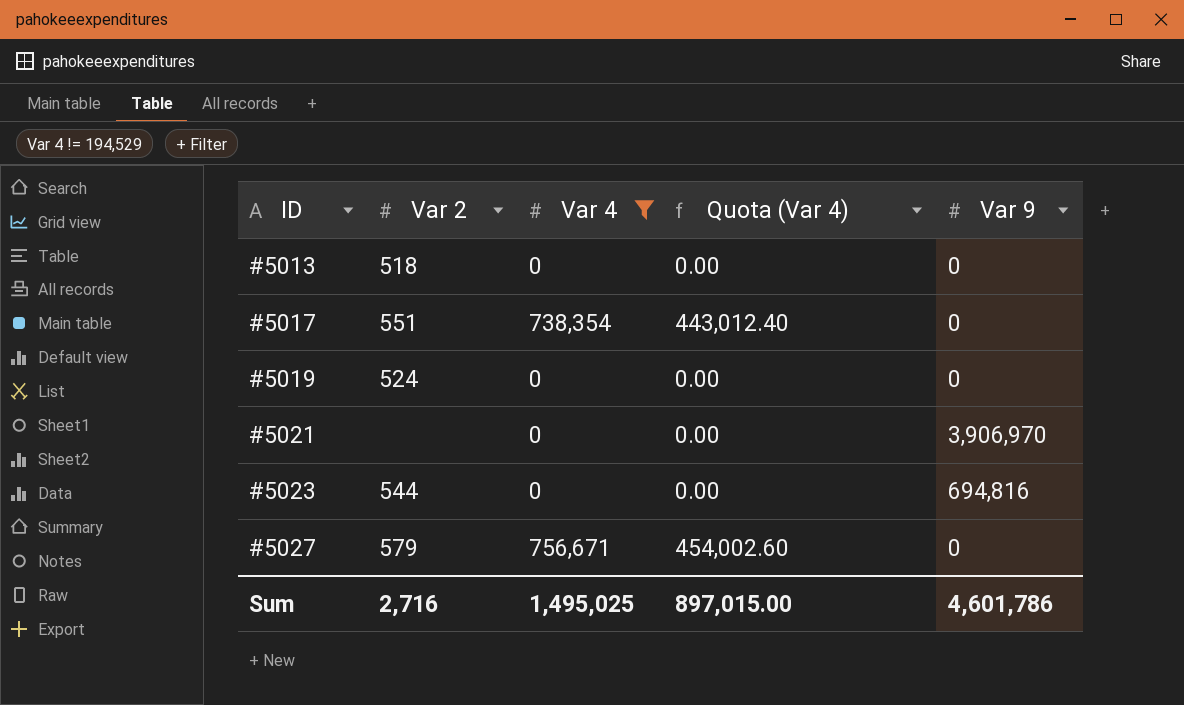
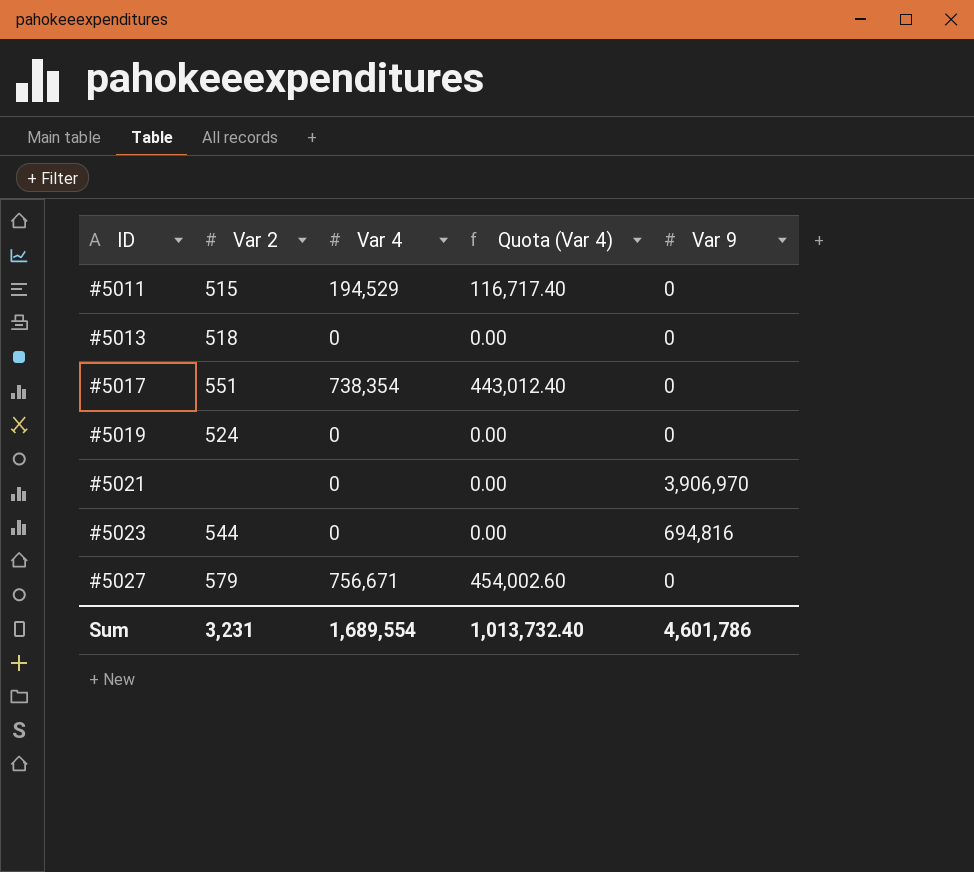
filter: Var 4 != 194,529 -> none
Sum | Var 2: 2,716 -> 3,231
Sum | Var 4: 1,495,025 -> 1,689,554
Sum | Quota (Var 4): 897,015.00 -> 1,013,732.40

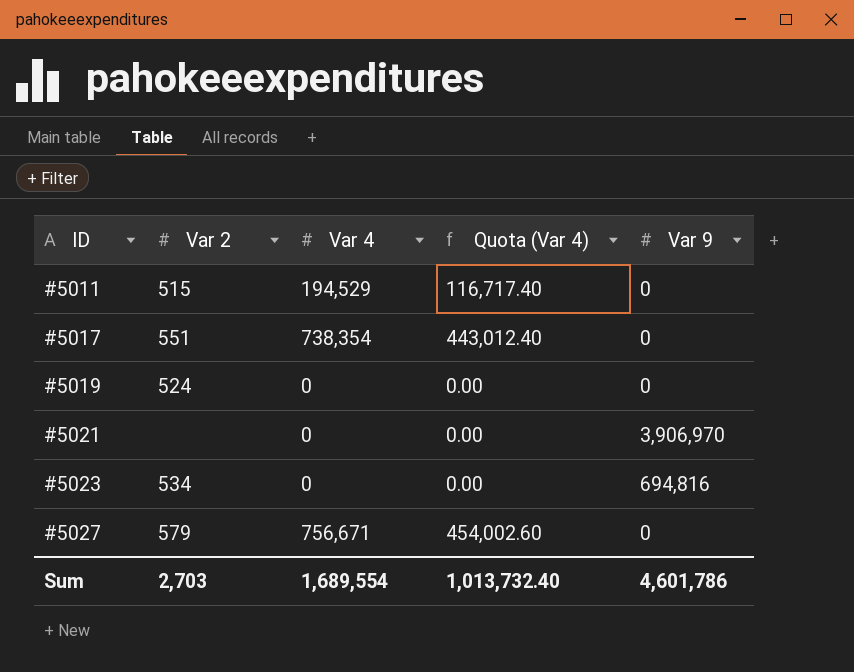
row #5013: 518 | 0 | 0.00 | 0 -> none
#5023 | Var 2: 544 -> 534
Sum | Var 2: 3,231 -> 2,703

